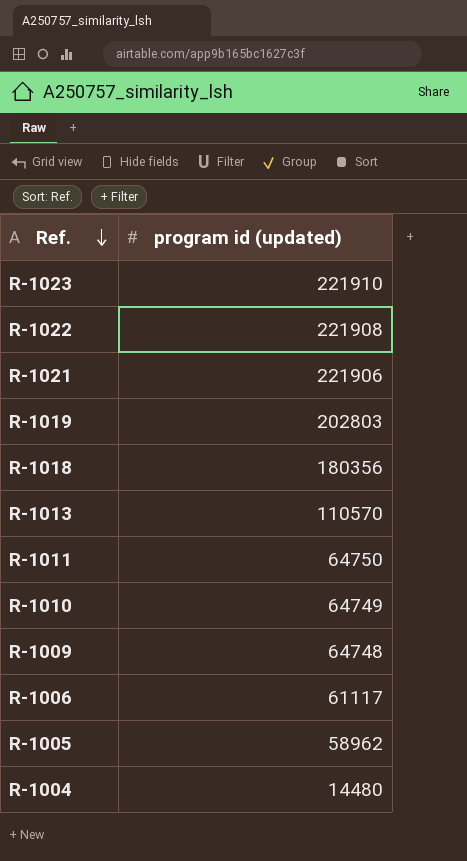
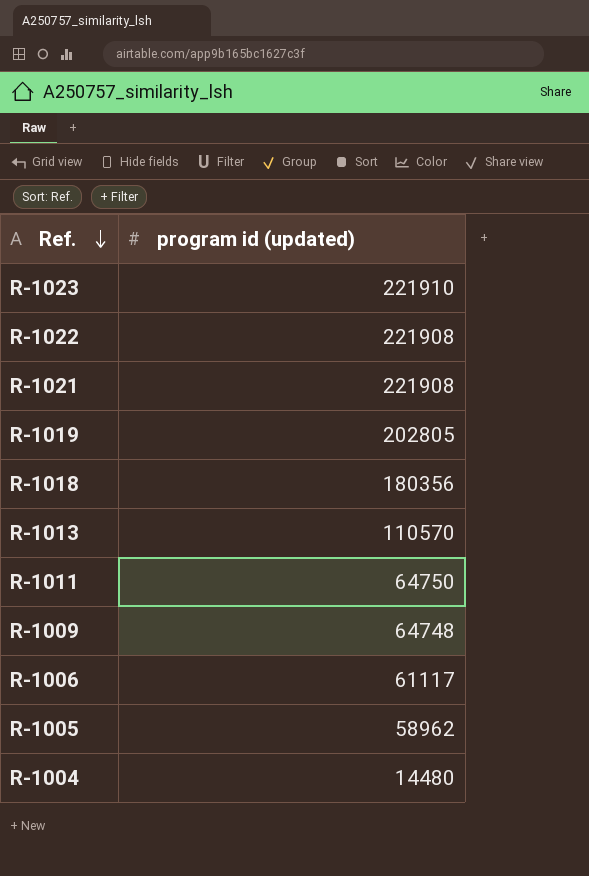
row R-1010: 64749 -> none
R-1021 | program id (updated): 221906 -> 221908
R-1019 | program id (updated): 202803 -> 202805

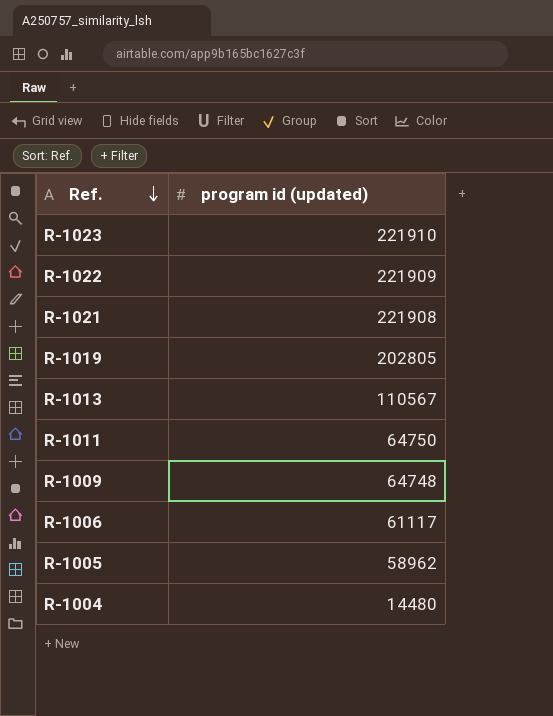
row R-1018: 180356 -> none
R-1022 | program id (updated): 221908 -> 221909
R-1013 | program id (updated): 110570 -> 110567

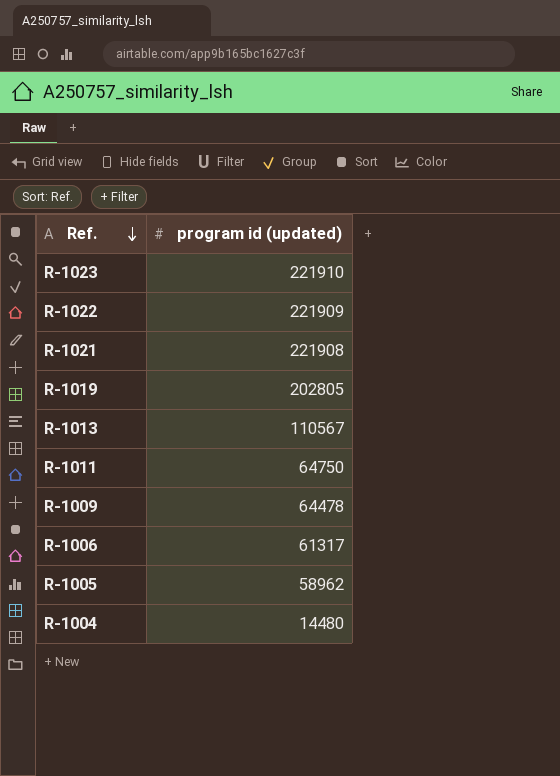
R-1009 | program id (updated): 64748 -> 64478
R-1006 | program id (updated): 61117 -> 61317

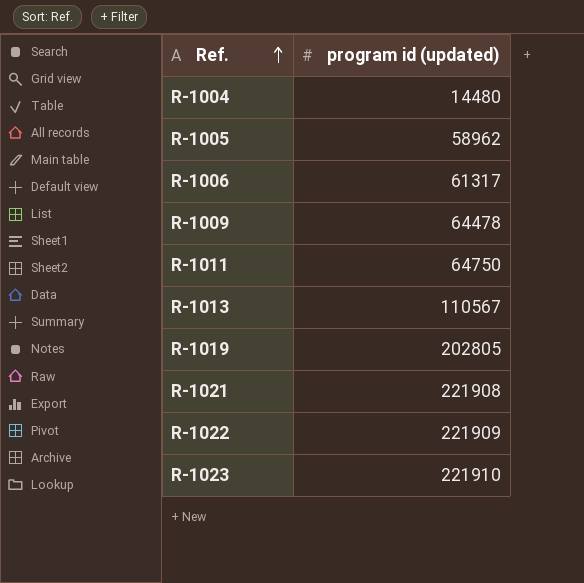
row order: Ref. descending -> Ref. ascending

